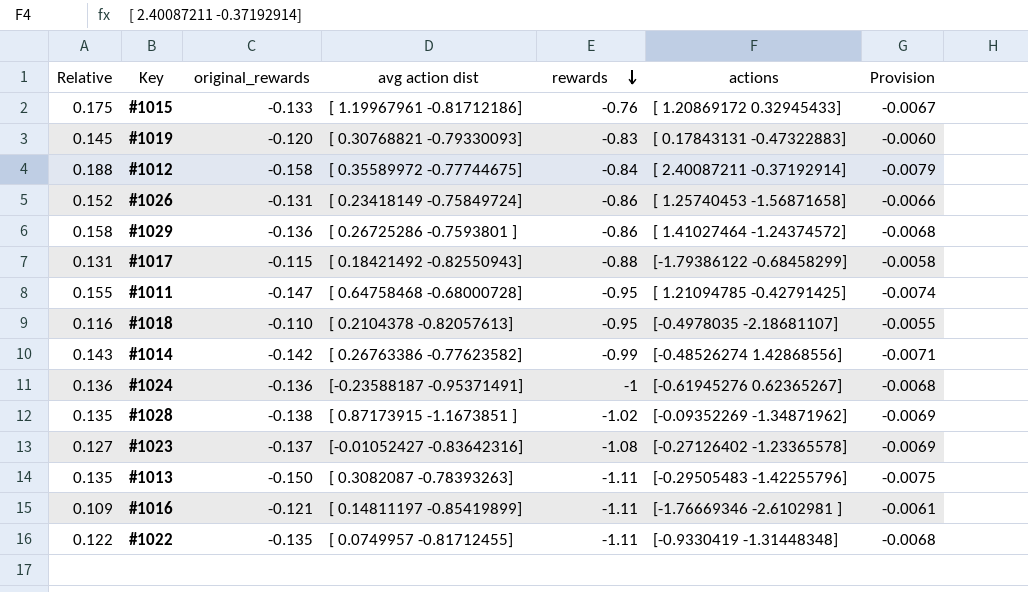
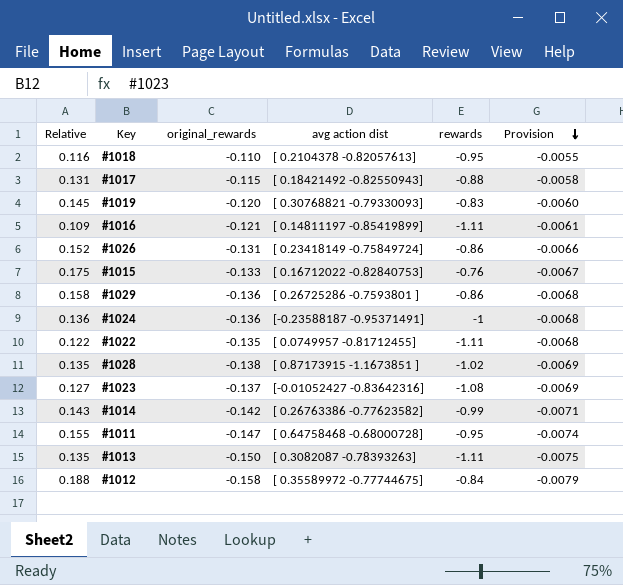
row order: rewards descending -> Provision descending
column actions | position: 6 -> none
#1015 | avg action dist: [ 1.19967961 -0.81712186] -> [ 0.16712022 -0.82840753]

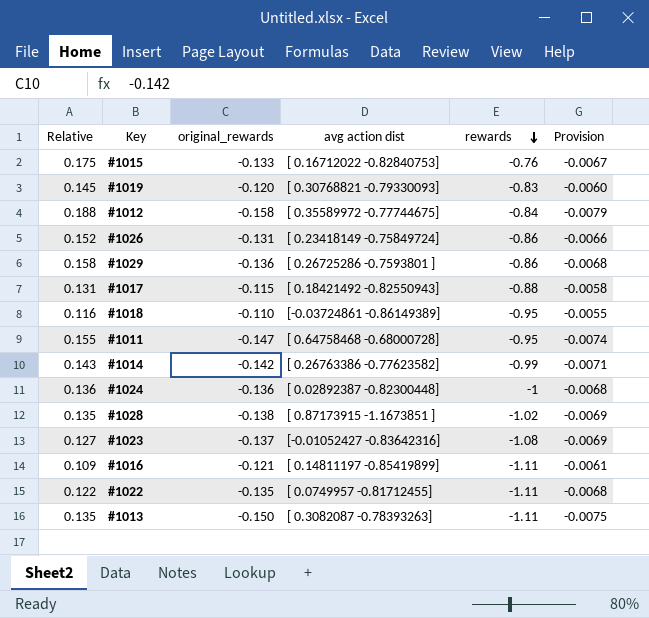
row order: Provision descending -> rewards descending
#1018 | avg action dist: [ 0.2104378 -0.82057613] -> [-0.03724861 -0.86149389]
#1024 | avg action dist: [-0.23588187 -0.95371491] -> [ 0.02892387 -0.82300448]

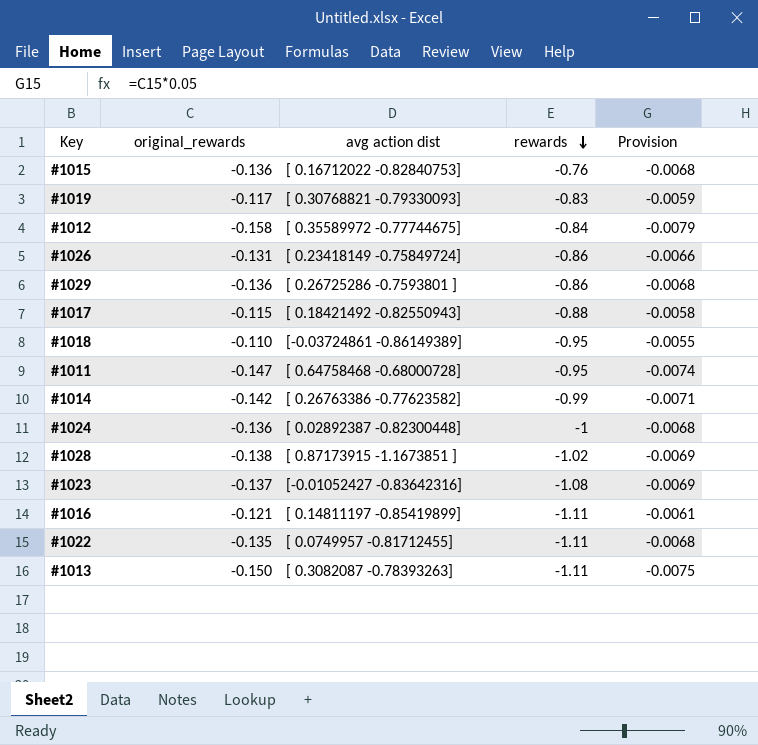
column Relative | formula: [original_rewards] / [rewards] -> none
#1015 | original_rewards: -0.133 -> -0.136
#1015 | Provision: -0.0067 -> -0.0068
#1019 | original_rewards: -0.120 -> -0.117
#1019 | Provision: -0.0060 -> -0.0059

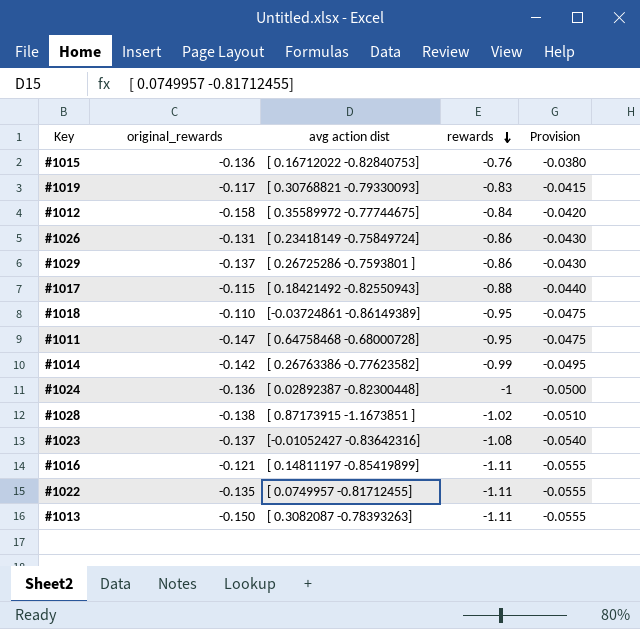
column Provision | formula: [original_rewards] * 0.05 -> [rewards] * 0.05
#1029 | original_rewards: -0.136 -> -0.137

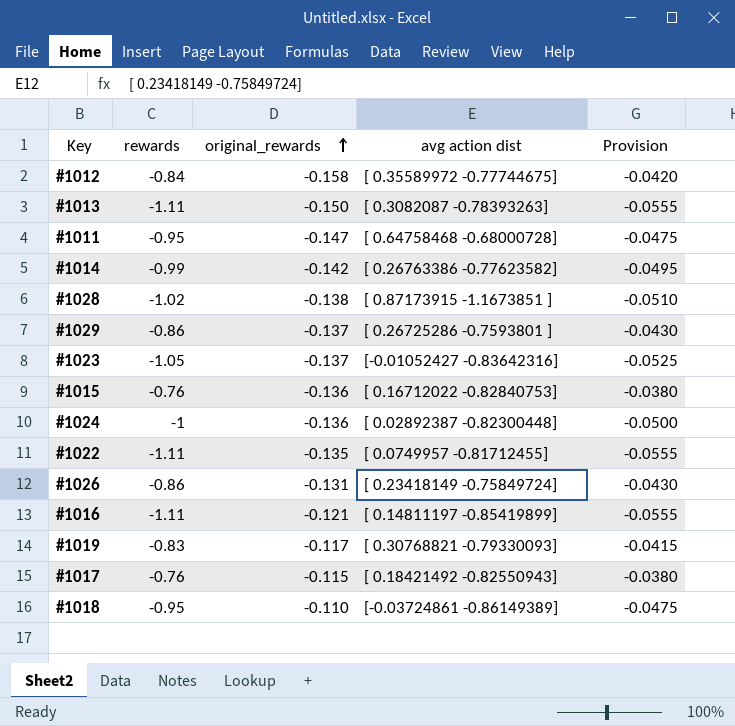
row order: rewards descending -> original_rewards ascending
column rewards | position: 4 -> 2
#1023 | rewards: -1.08 -> -1.05
#1023 | Provision: -0.0540 -> -0.0525
#1017 | rewards: -0.88 -> -0.76
#1017 | Provision: -0.0440 -> -0.0380

